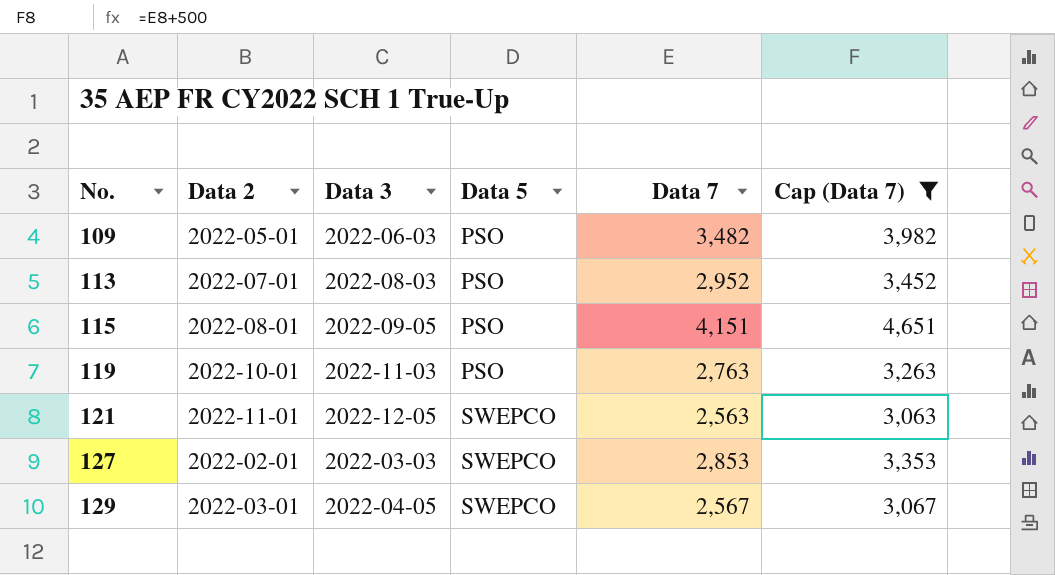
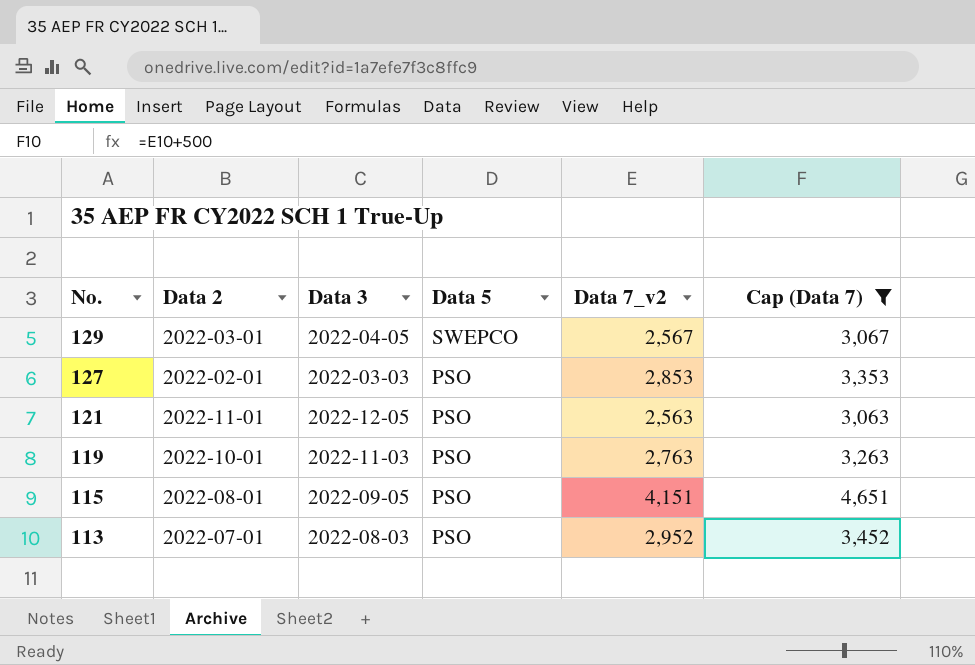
row order: No. ascending -> No. descending
column name: Data 7 -> Data 7_v2
row 109: 2022-05-01 | 2022-06-03 | PSO | 3,482 | 3,982 -> none
127 | Data 5: SWEPCO -> PSO
121 | Data 5: SWEPCO -> PSO

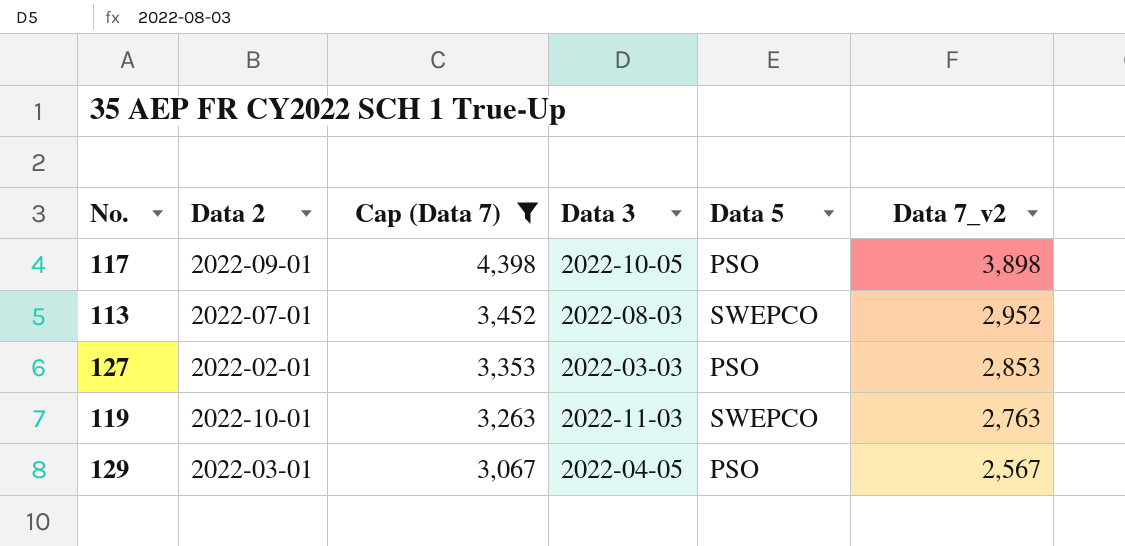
row order: No. descending -> Cap (Data 7) descending
column Cap (Data 7) | position: 6 -> 3
row 121: 2022-11-01 | 2022-12-05 | PSO | 2,563 | 3,063 -> none
row 115: 2022-08-01 | 2022-09-05 | PSO | 4,151 | 4,651 -> none
row 117: none -> 2022-09-01 | 4,398 | 2022-10-05 | PSO | 3,898
113 | Data 5: PSO -> SWEPCO
119 | Data 5: PSO -> SWEPCO
129 | Data 5: SWEPCO -> PSO

